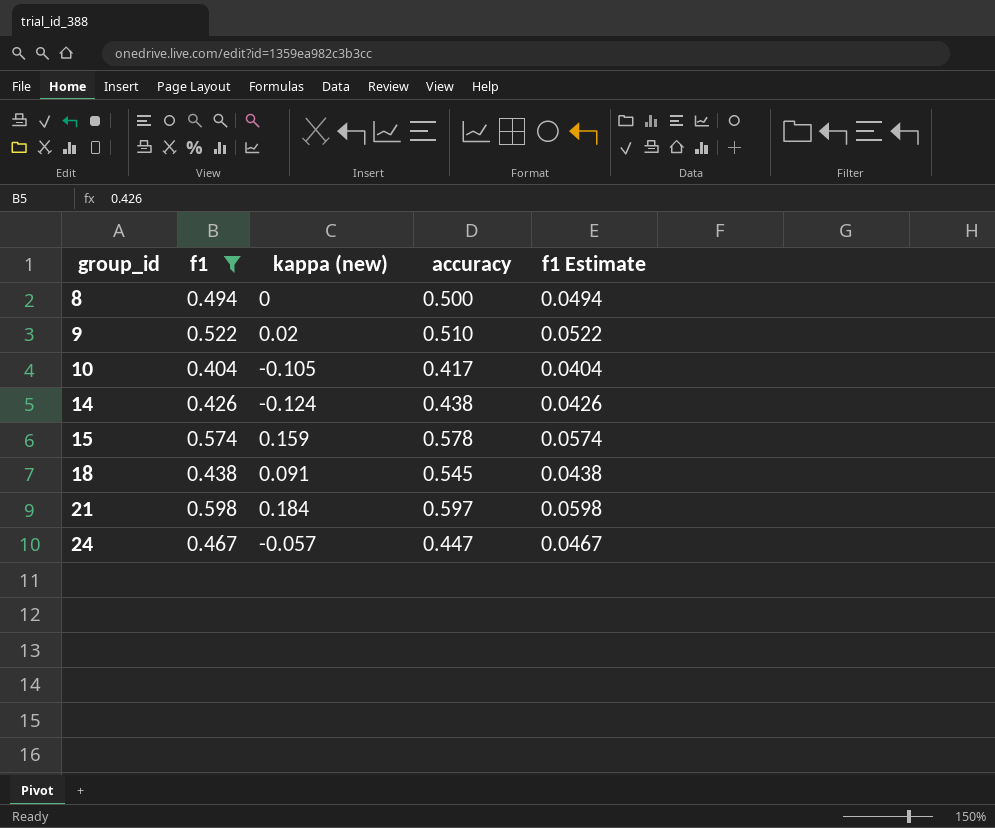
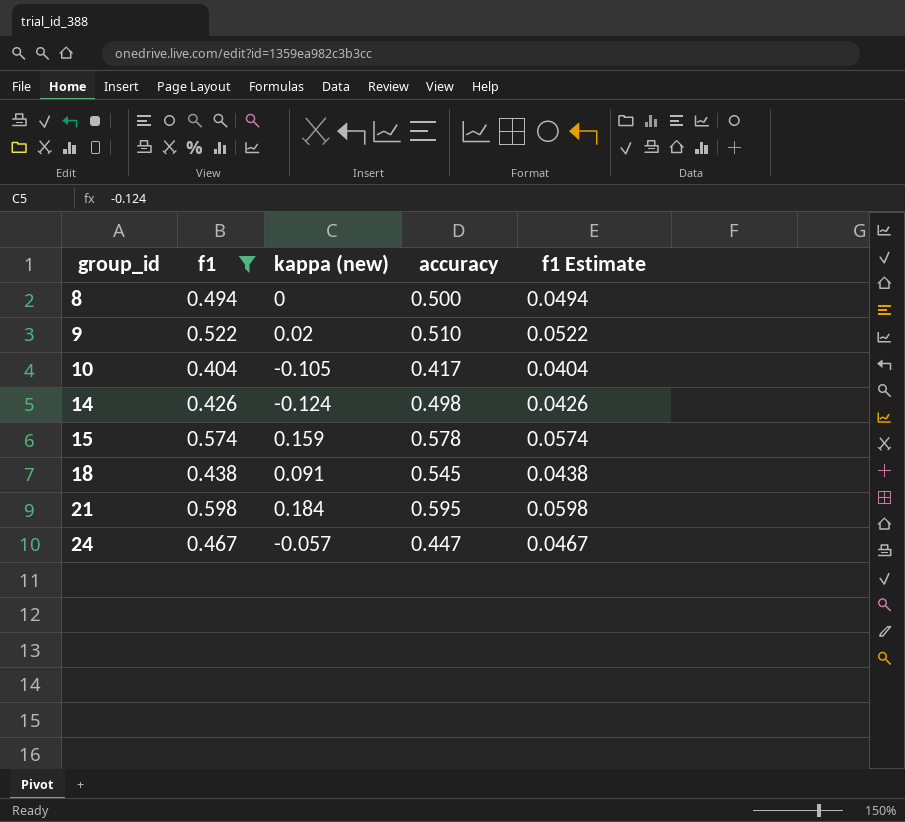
14 | accuracy: 0.438 -> 0.498
21 | accuracy: 0.597 -> 0.595

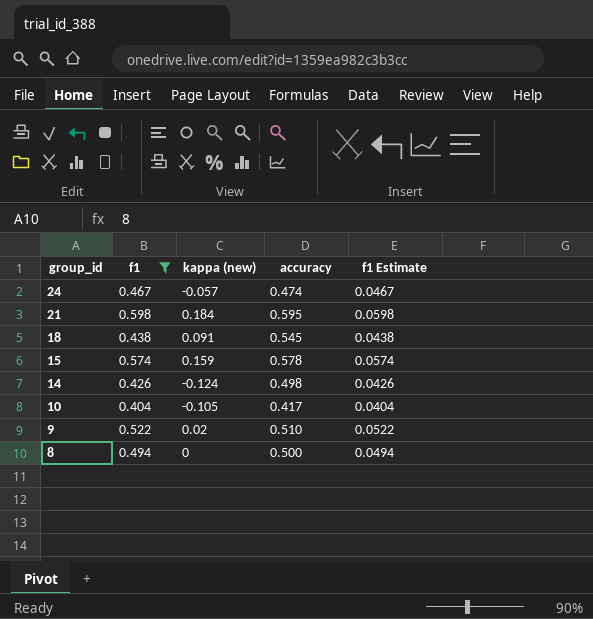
row order: group_id ascending -> group_id descending
24 | accuracy: 0.447 -> 0.474

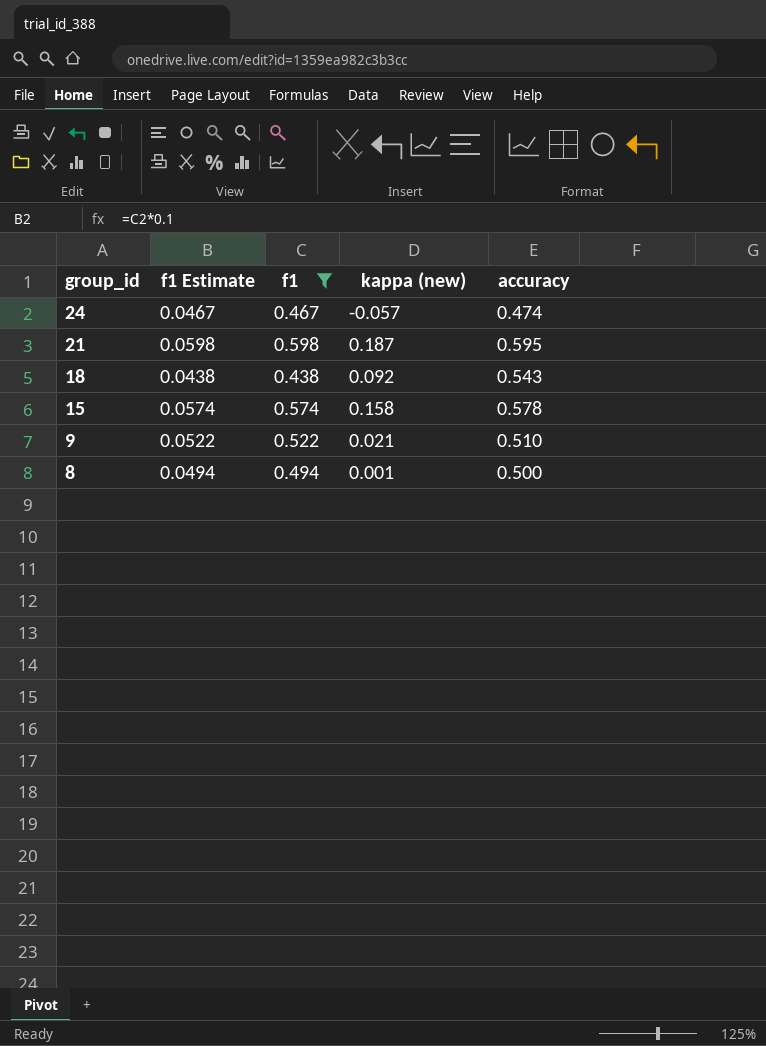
column f1 Estimate | position: 5 -> 2
row 14: 0.426 | -0.124 | 0.498 | 0.0426 -> none
row 10: 0.404 | -0.105 | 0.417 | 0.0404 -> none
21 | kappa (new): 0.184 -> 0.187
18 | kappa (new): 0.091 -> 0.092
18 | accuracy: 0.545 -> 0.543
15 | kappa (new): 0.159 -> 0.158
9 | kappa (new): 0.02 -> 0.021
8 | kappa (new): 0 -> 0.001

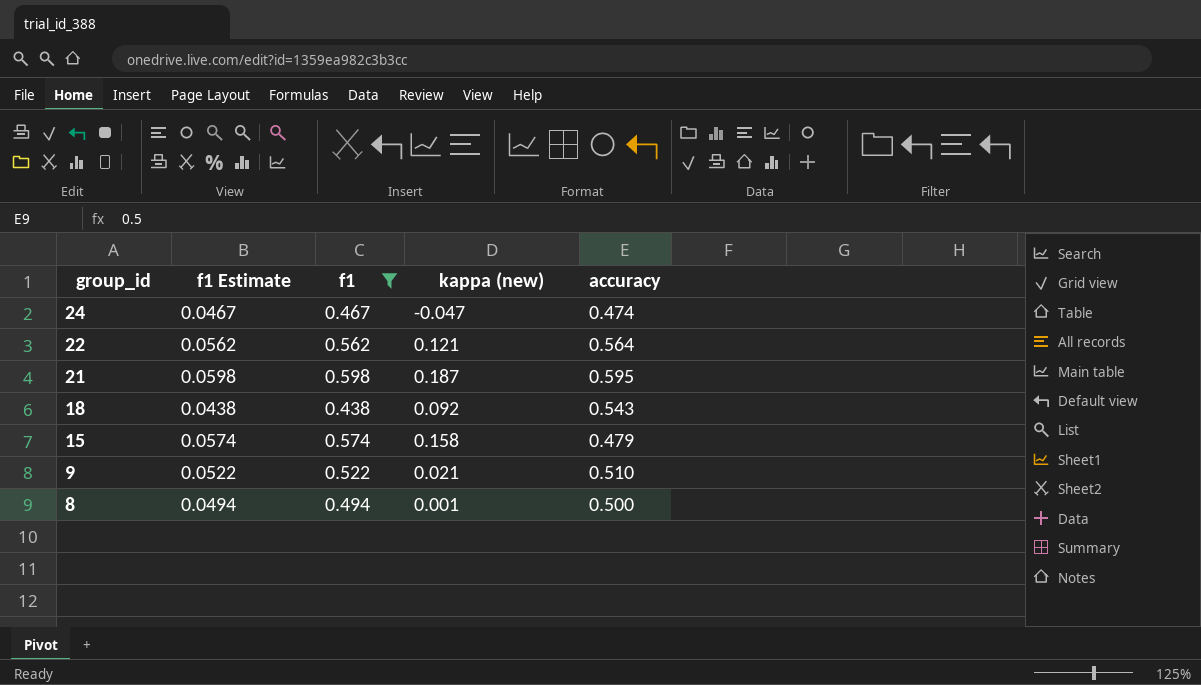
24 | kappa (new): -0.057 -> -0.047
row 22: none -> 0.0562 | 0.562 | 0.121 | 0.564
15 | accuracy: 0.578 -> 0.479

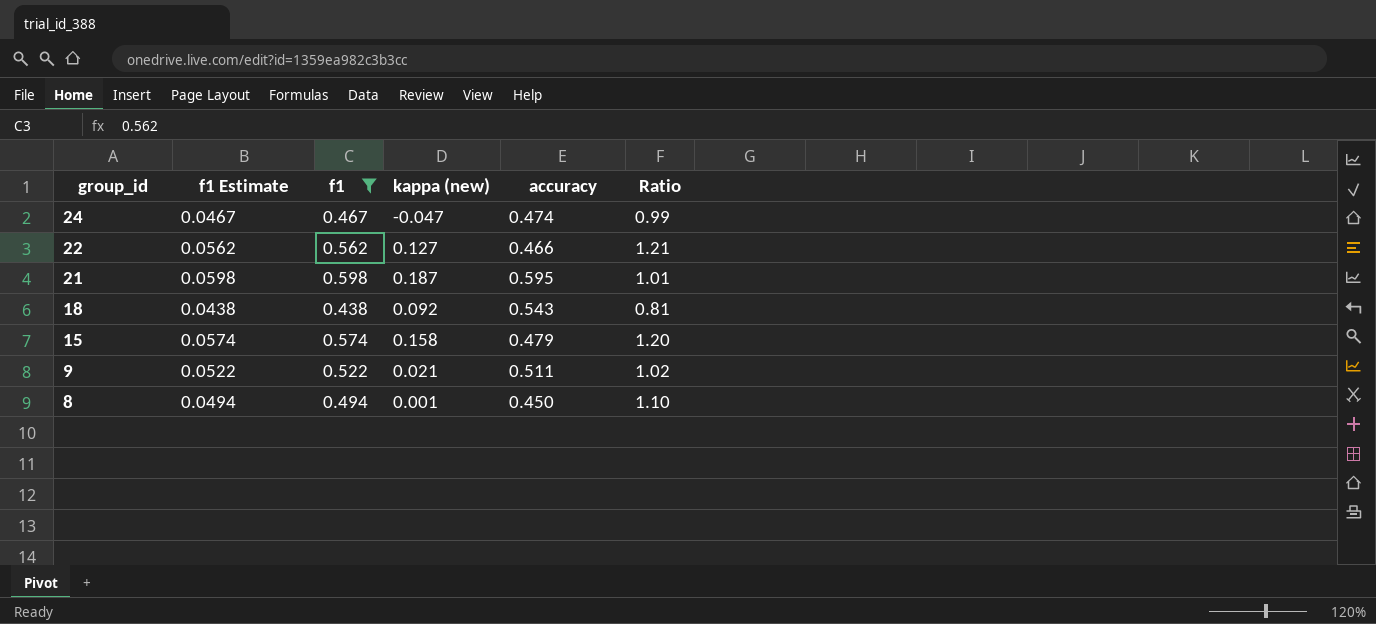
column Ratio | formula: none -> [f1] / [accuracy]
22 | kappa (new): 0.121 -> 0.127
22 | accuracy: 0.564 -> 0.466
9 | accuracy: 0.510 -> 0.511
8 | accuracy: 0.500 -> 0.450

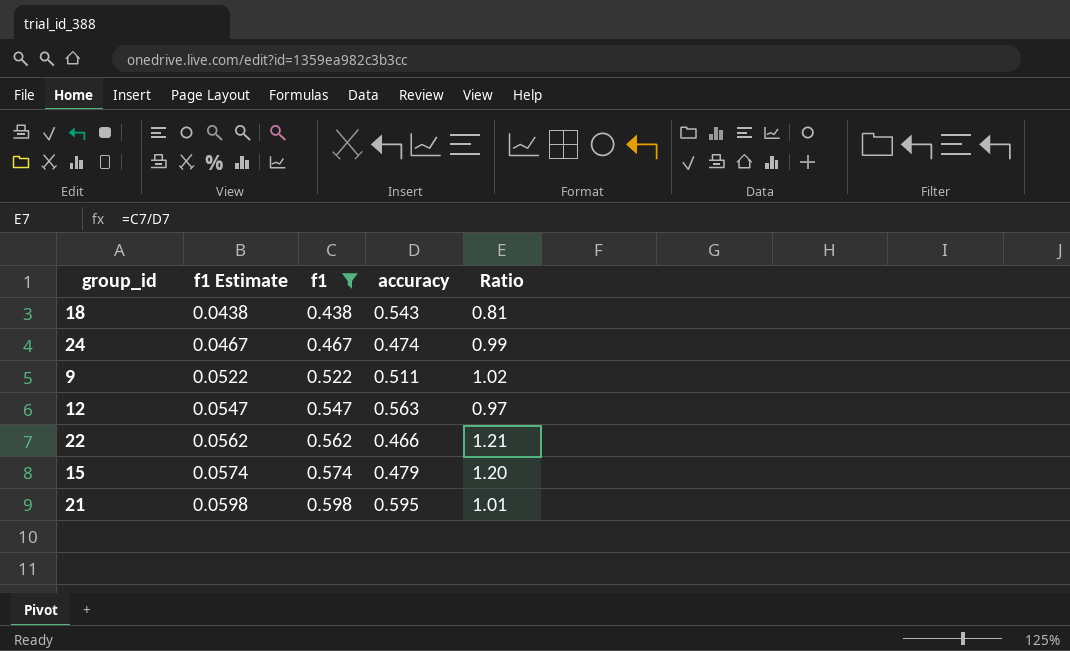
row order: group_id descending -> f1 Estimate ascending
column kappa (new) | position: 4 -> none
row 8: 0.0494 | 0.494 | 0.001 | 0.450 | 1.10 -> none
row 12: none -> 0.0547 | 0.547 | 0.563 | 0.97

